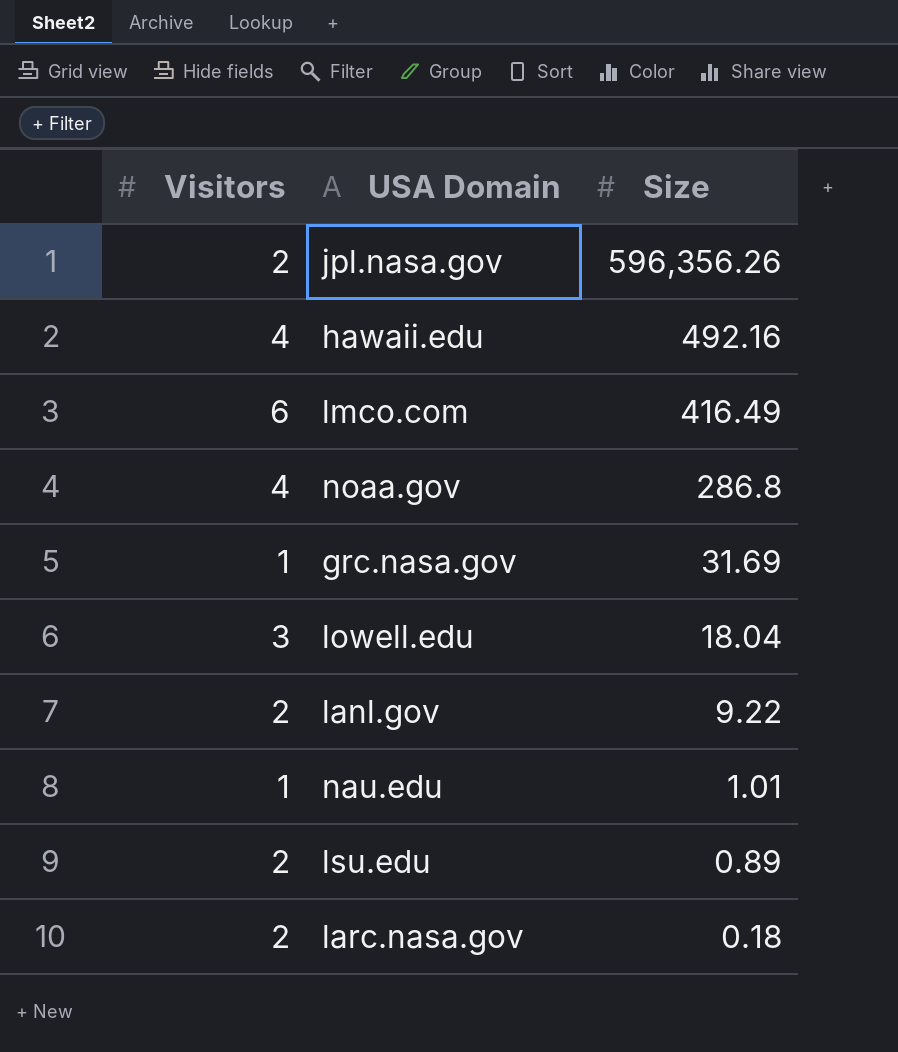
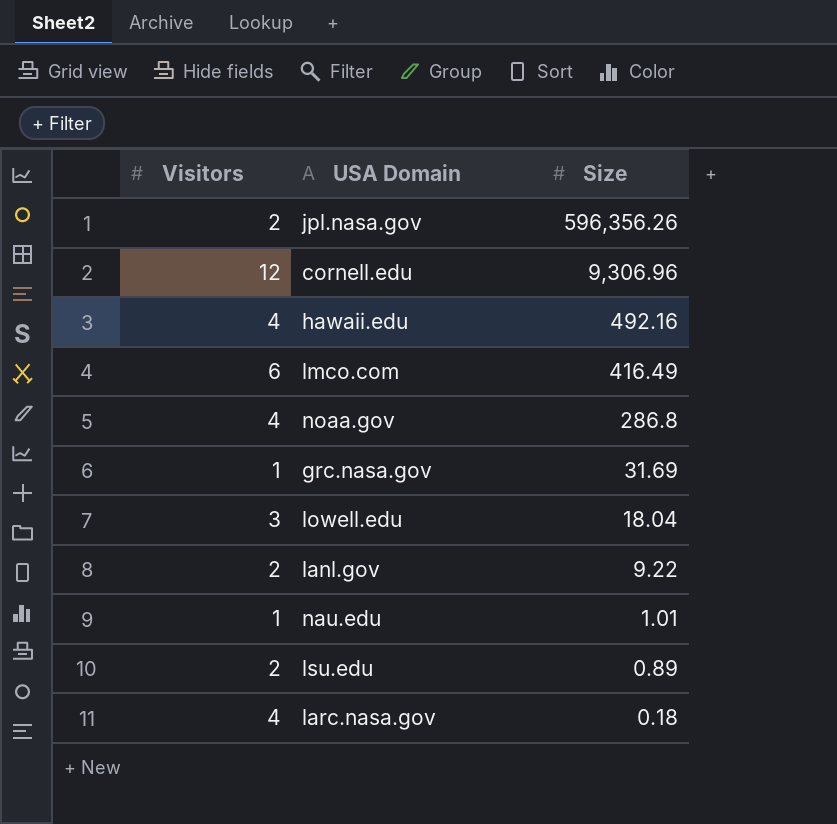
row cornell.edu: none -> 12 | 9,306.96
larc.nasa.gov | Visitors: 2 -> 4

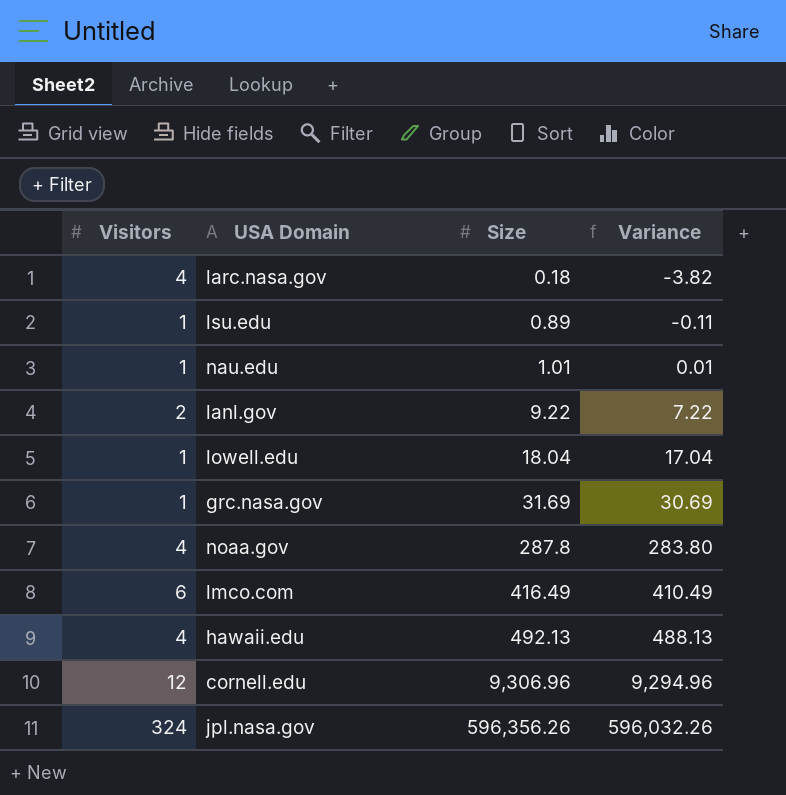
row order: Size descending -> Size ascending
column Variance | formula: none -> [Size] - [Visitors]
lsu.edu | Visitors: 2 -> 1
lowell.edu | Visitors: 3 -> 1
noaa.gov | Size: 286.8 -> 287.8
hawaii.edu | Size: 492.16 -> 492.13
jpl.nasa.gov | Visitors: 2 -> 324

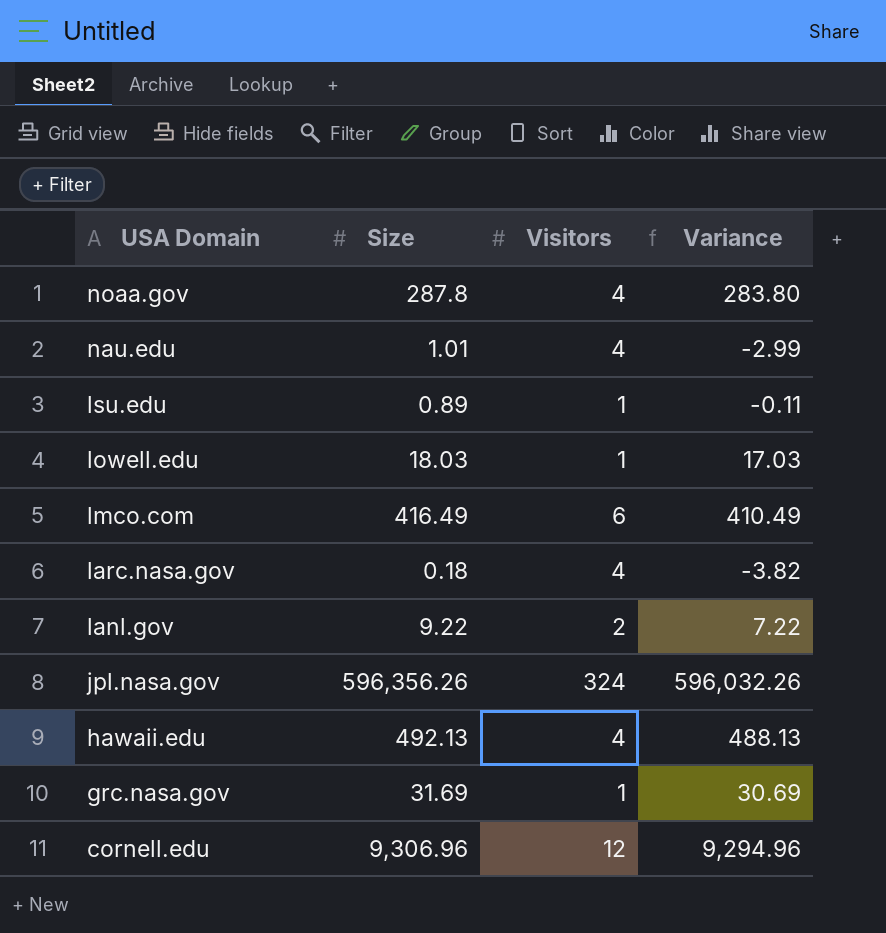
row order: Size ascending -> USA Domain descending
column Visitors | position: 1 -> 3
nau.edu | Visitors: 1 -> 4
nau.edu | Variance: 0.01 -> -2.99
lowell.edu | Size: 18.04 -> 18.03
lowell.edu | Variance: 17.04 -> 17.03

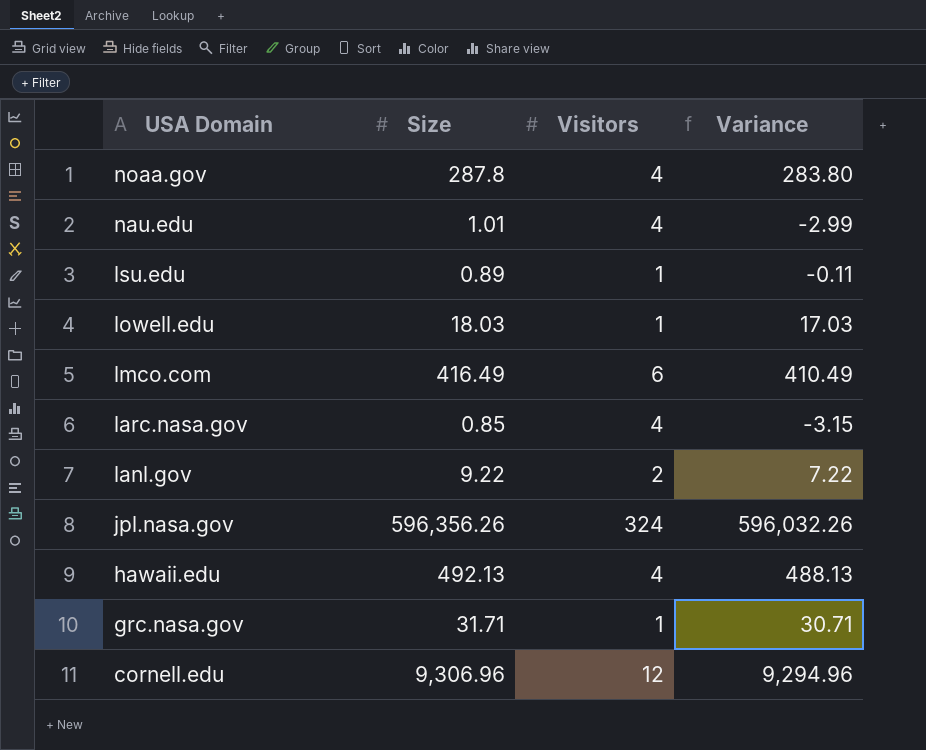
larc.nasa.gov | Size: 0.18 -> 0.85
larc.nasa.gov | Variance: -3.82 -> -3.15
grc.nasa.gov | Size: 31.69 -> 31.71
grc.nasa.gov | Variance: 30.69 -> 30.71

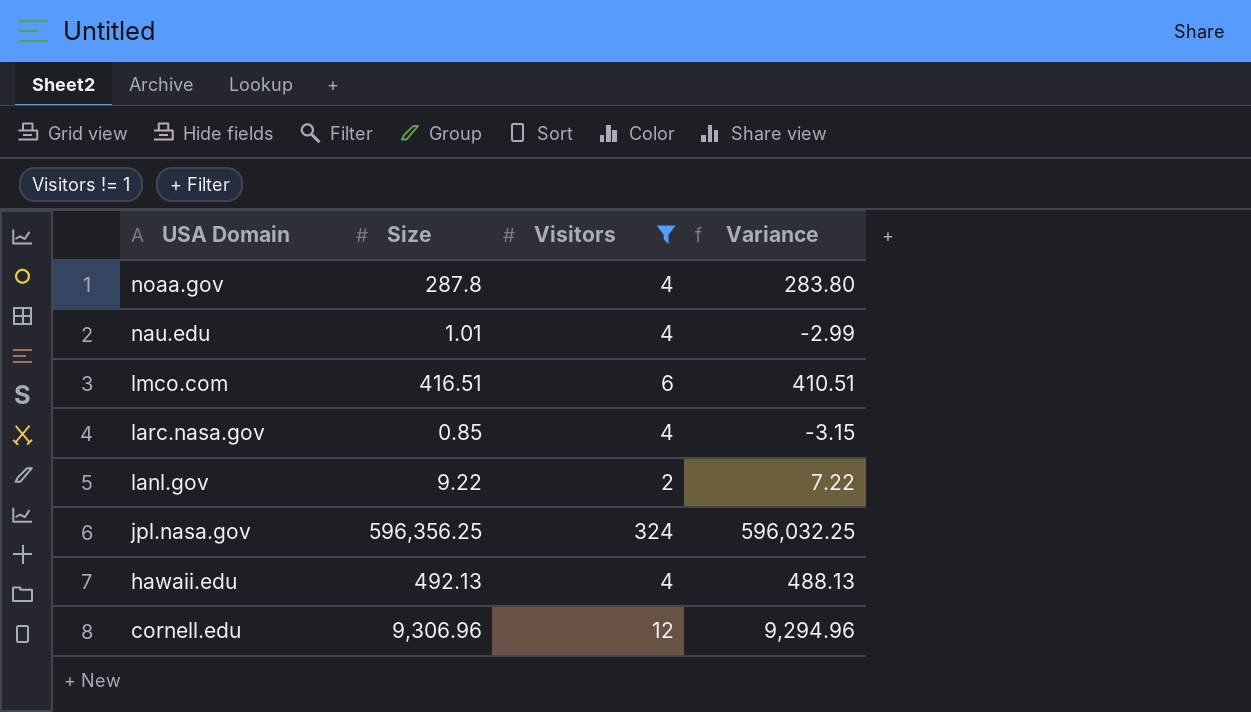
filter: none -> Visitors != 1
lmco.com | Size: 416.49 -> 416.51
lmco.com | Variance: 410.49 -> 410.51
jpl.nasa.gov | Size: 596,356.26 -> 596,356.25
jpl.nasa.gov | Variance: 596,032.26 -> 596,032.25

